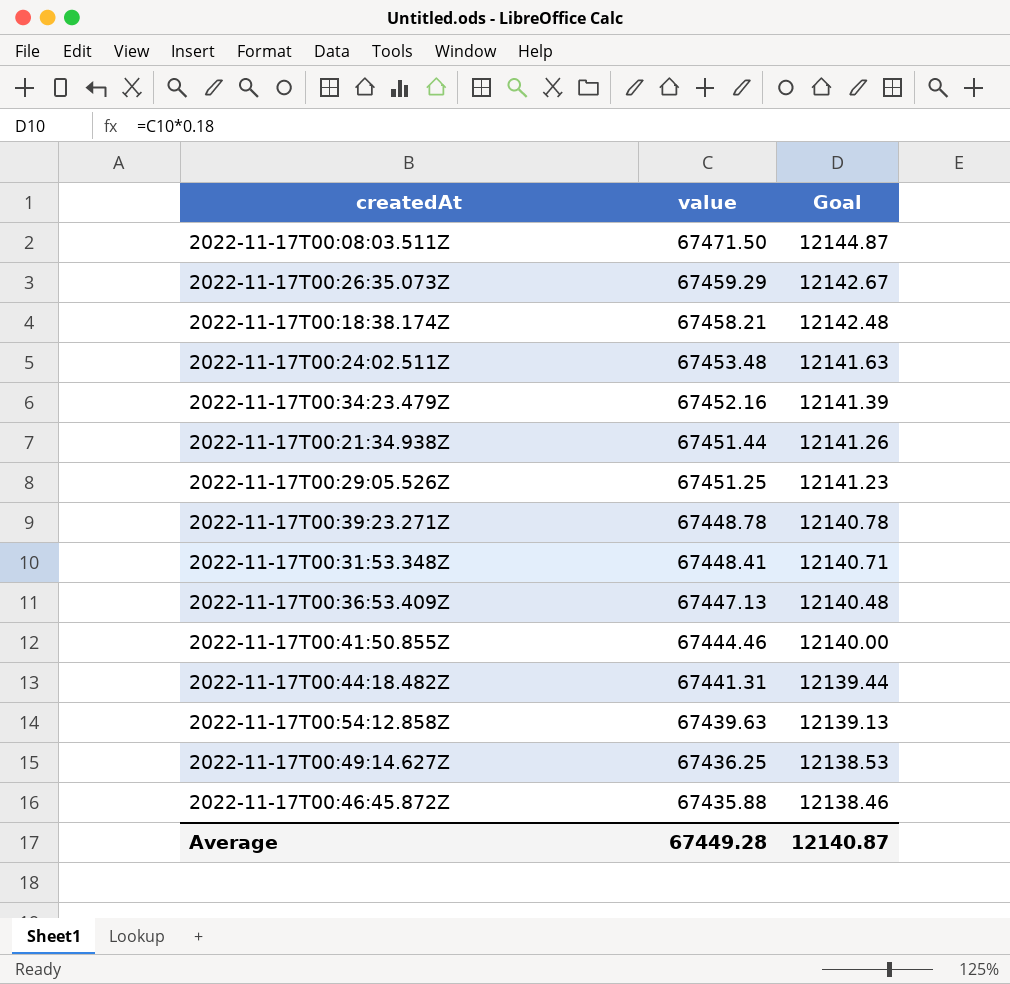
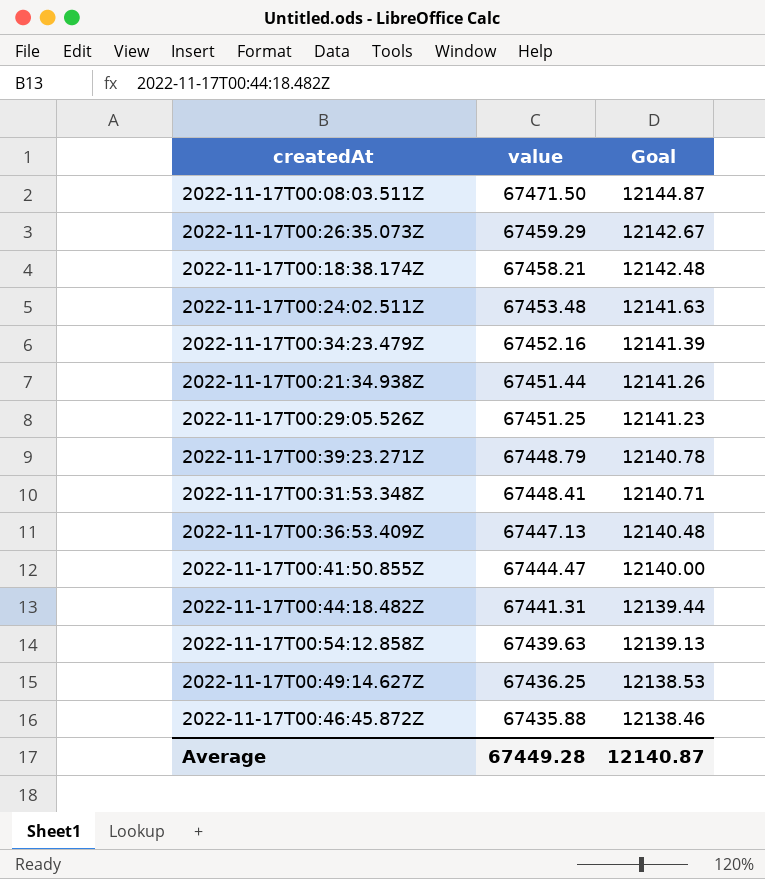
2022-11-17T00:39:23.271Z | value: 67448.78 -> 67448.79
2022-11-17T00:41:50.855Z | value: 67444.46 -> 67444.47

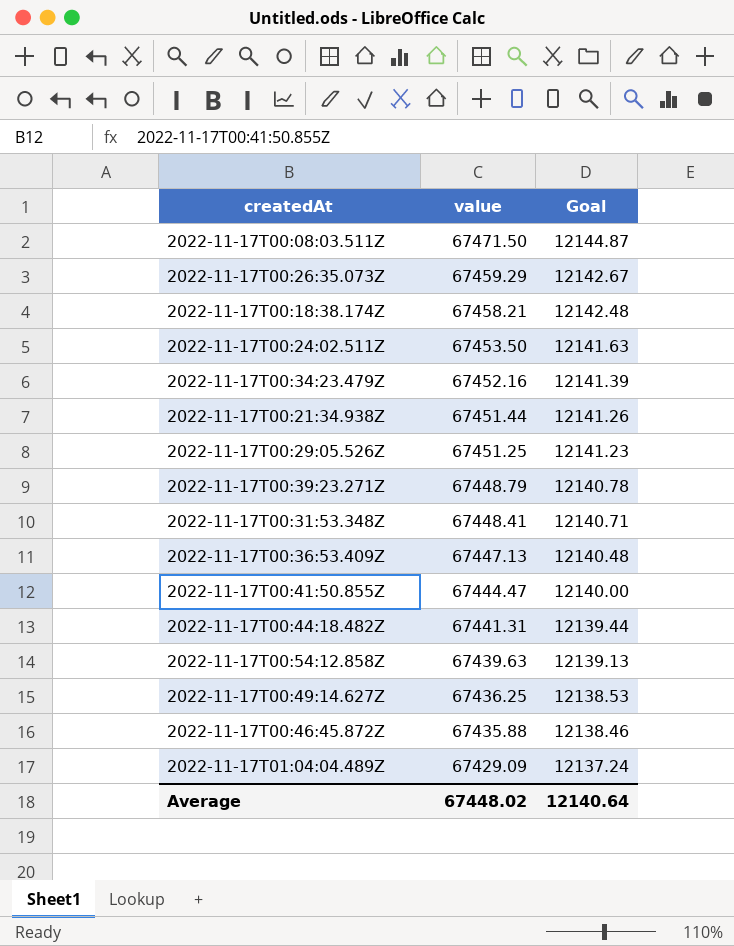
2022-11-17T00:24:02.511Z | value: 67453.48 -> 67453.50
row 2022-11-17T01:04:04.489Z: none -> 67429.09 | 12137.24
Average | value: 67449.28 -> 67448.02
Average | Goal: 12140.87 -> 12140.64

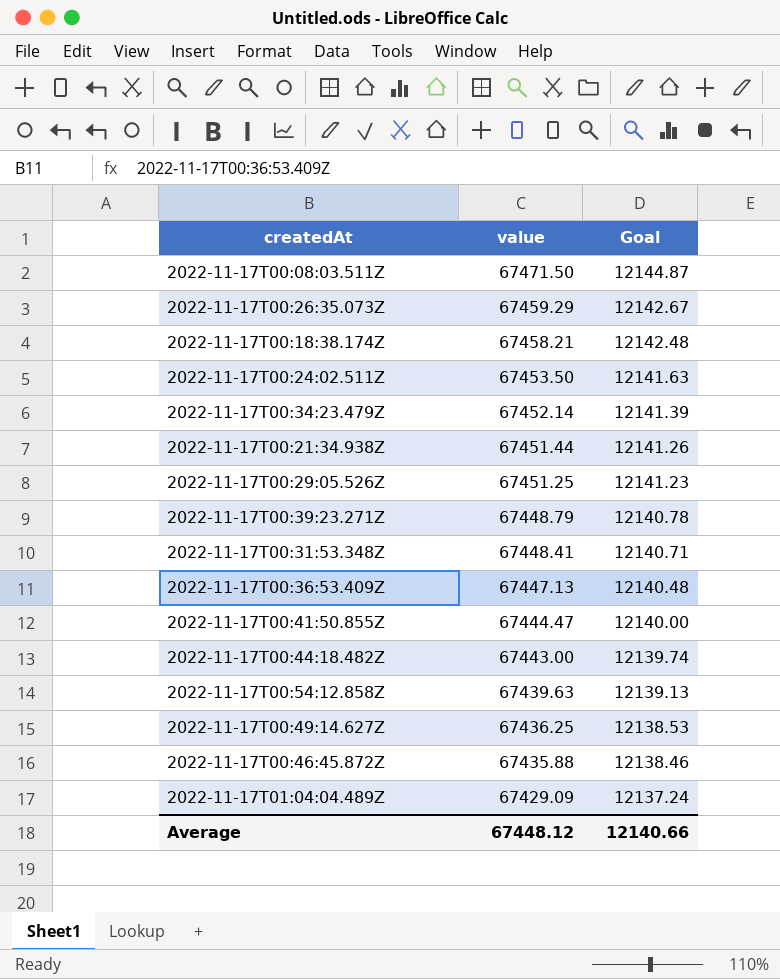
2022-11-17T00:34:23.479Z | value: 67452.16 -> 67452.14
2022-11-17T00:44:18.482Z | value: 67441.31 -> 67443.00
2022-11-17T00:44:18.482Z | Goal: 12139.44 -> 12139.74
Average | value: 67448.02 -> 67448.12
Average | Goal: 12140.64 -> 12140.66

